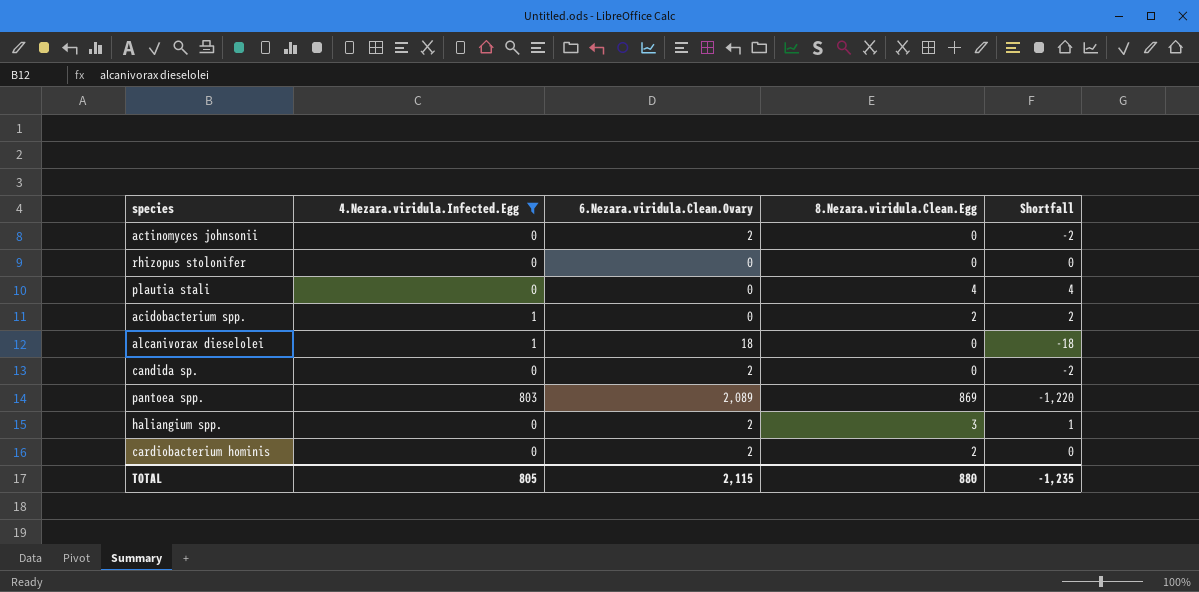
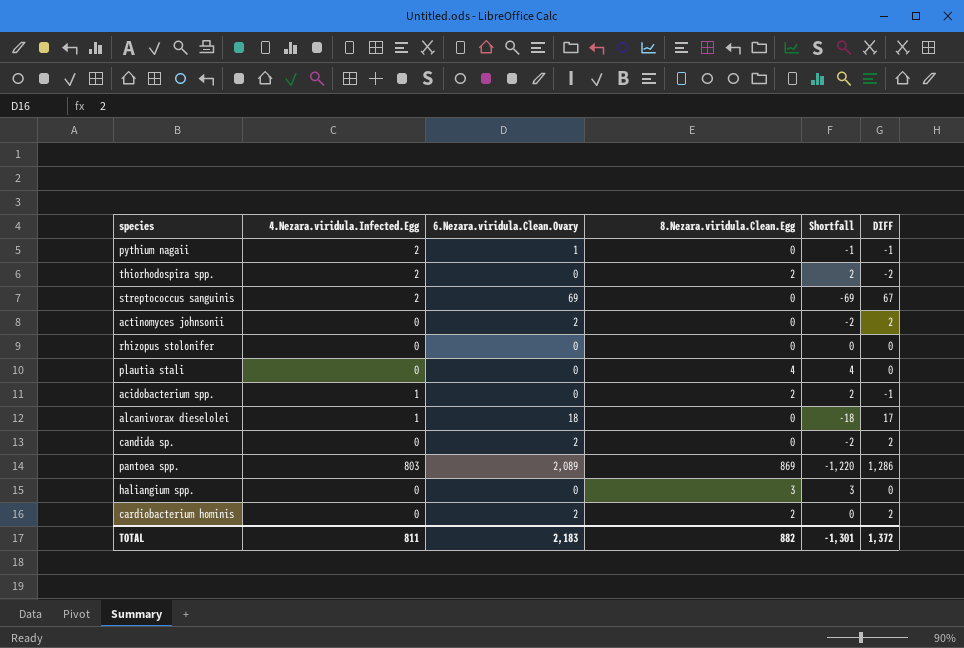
filter: 4.Nezara.viridula.Infected.Egg != 2 -> none
column DIFF | formula: none -> [6.Nezara.viridula.Clean.Ovary] - [4.Nezara.viridula.Infected.Egg]
haliangium spp. | 6.Nezara.viridula.Clean.Ovary: 2 -> 0
haliangium spp. | Shortfall: 1 -> 3
TOTAL | 4.Nezara.viridula.Infected.Egg: 805 -> 811
TOTAL | 6.Nezara.viridula.Clean.Ovary: 2,115 -> 2,183
TOTAL | 8.Nezara.viridula.Clean.Egg: 880 -> 882
TOTAL | Shortfall: -1,235 -> -1,301

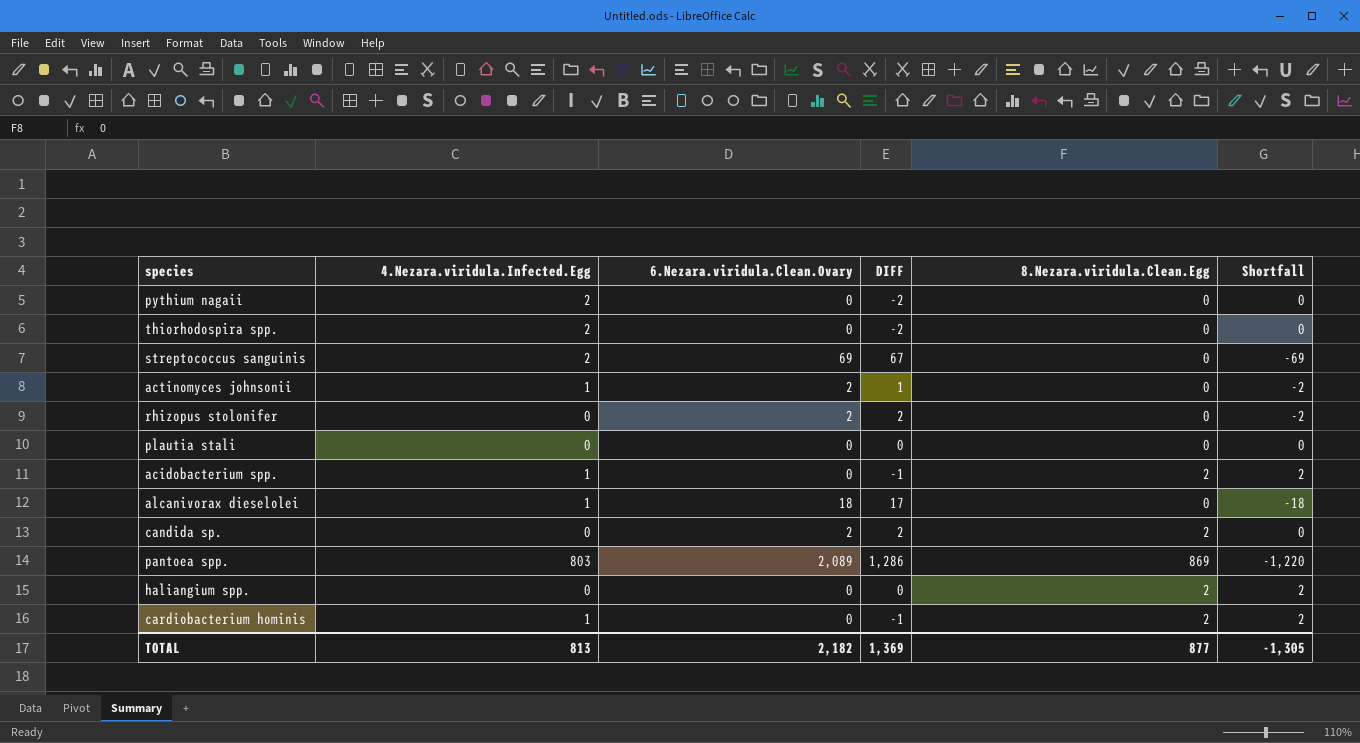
column DIFF | position: 6 -> 4
pythium nagaii | 6.Nezara.viridula.Clean.Ovary: 1 -> 0
pythium nagaii | DIFF: -1 -> -2
pythium nagaii | Shortfall: -1 -> 0
thiorhodospira spp. | 8.Nezara.viridula.Clean.Egg: 2 -> 0
thiorhodospira spp. | Shortfall: 2 -> 0
actinomyces johnsonii | 4.Nezara.viridula.Infected.Egg: 0 -> 1
actinomyces johnsonii | DIFF: 2 -> 1
rhizopus stolonifer | 6.Nezara.viridula.Clean.Ovary: 0 -> 2
rhizopus stolonifer | DIFF: 0 -> 2
rhizopus stolonifer | Shortfall: 0 -> -2
plautia stali | 8.Nezara.viridula.Clean.Egg: 4 -> 0
plautia stali | Shortfall: 4 -> 0
candida sp. | 8.Nezara.viridula.Clean.Egg: 0 -> 2
candida sp. | Shortfall: -2 -> 0
haliangium spp. | 8.Nezara.viridula.Clean.Egg: 3 -> 2
haliangium spp. | Shortfall: 3 -> 2
cardiobacterium hominis | 4.Nezara.viridula.Infected.Egg: 0 -> 1
cardiobacterium hominis | 6.Nezara.viridula.Clean.Ovary: 2 -> 0
cardiobacterium hominis | DIFF: 2 -> -1
cardiobacterium hominis | Shortfall: 0 -> 2
TOTAL | 4.Nezara.viridula.Infected.Egg: 811 -> 813
TOTAL | 6.Nezara.viridula.Clean.Ovary: 2,183 -> 2,182
TOTAL | DIFF: 1,372 -> 1,369
TOTAL | 8.Nezara.viridula.Clean.Egg: 882 -> 877
TOTAL | Shortfall: -1,301 -> -1,305

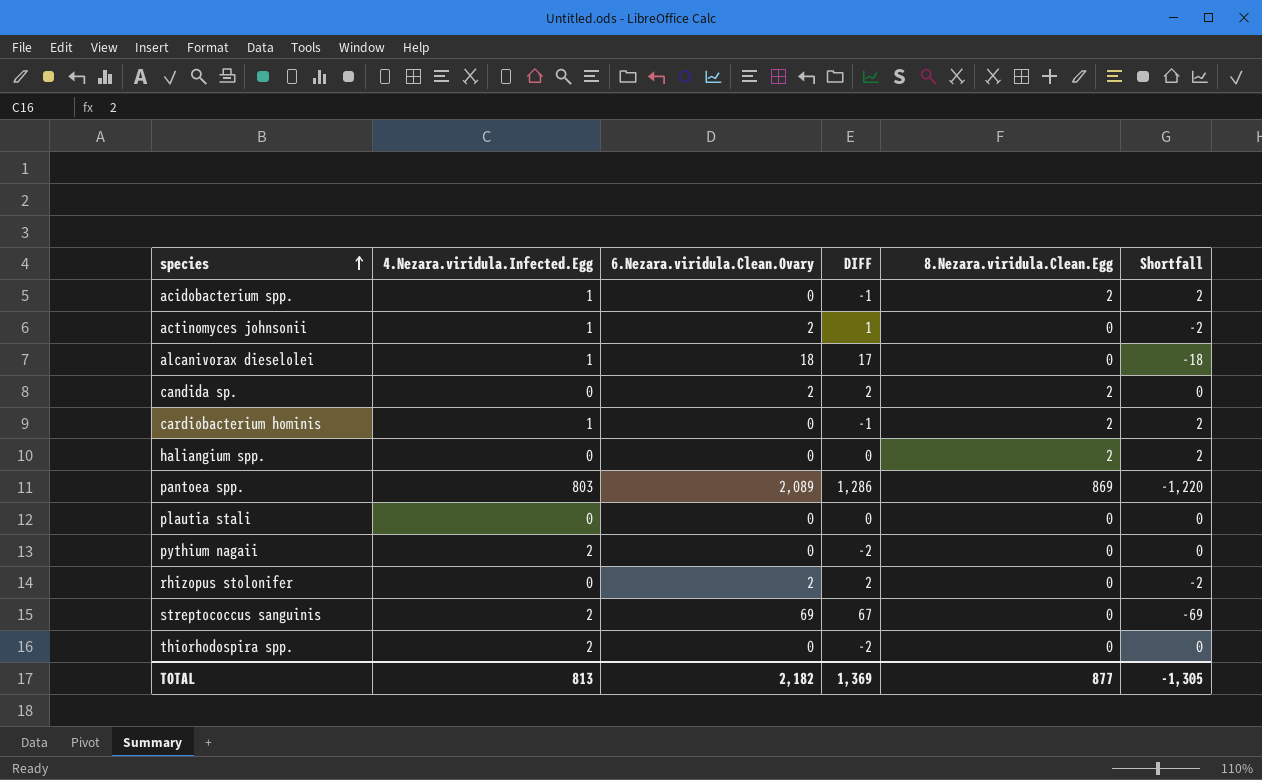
row order: none -> species ascending

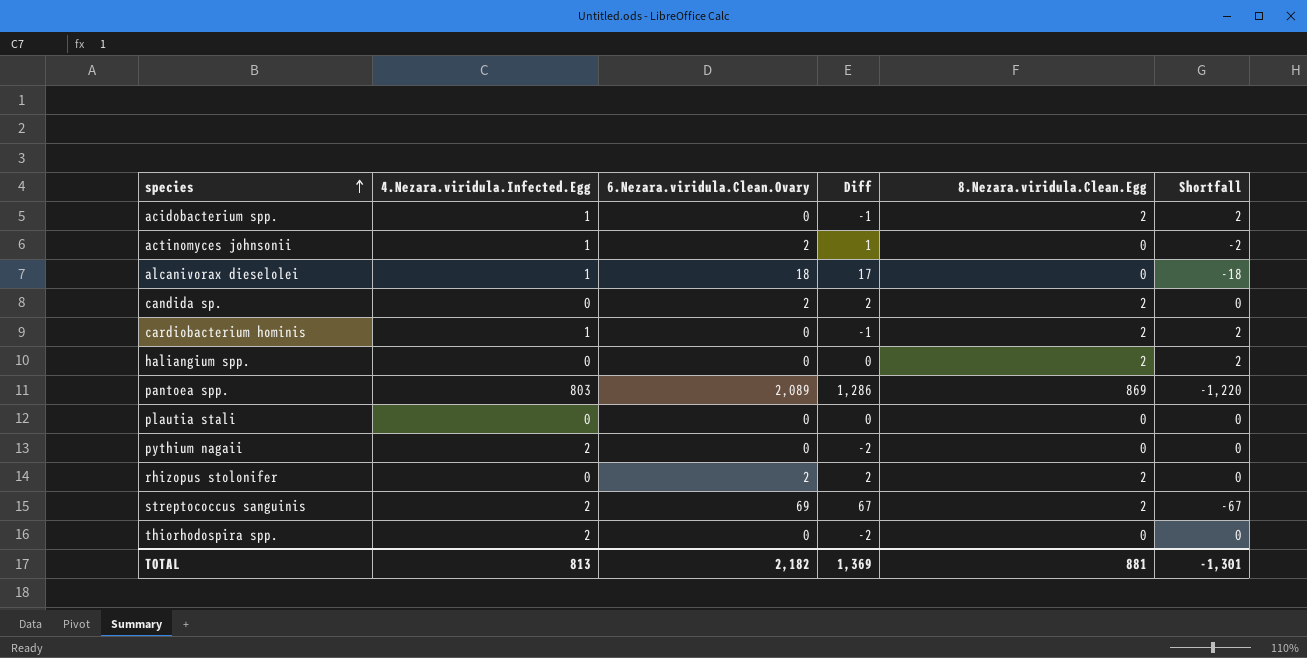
column name: DIFF -> Diff
rhizopus stolonifer | 8.Nezara.viridula.Clean.Egg: 0 -> 2
rhizopus stolonifer | Shortfall: -2 -> 0
streptococcus sanguinis | 8.Nezara.viridula.Clean.Egg: 0 -> 2
streptococcus sanguinis | Shortfall: -69 -> -67
TOTAL | 8.Nezara.viridula.Clean.Egg: 877 -> 881
TOTAL | Shortfall: -1,305 -> -1,301

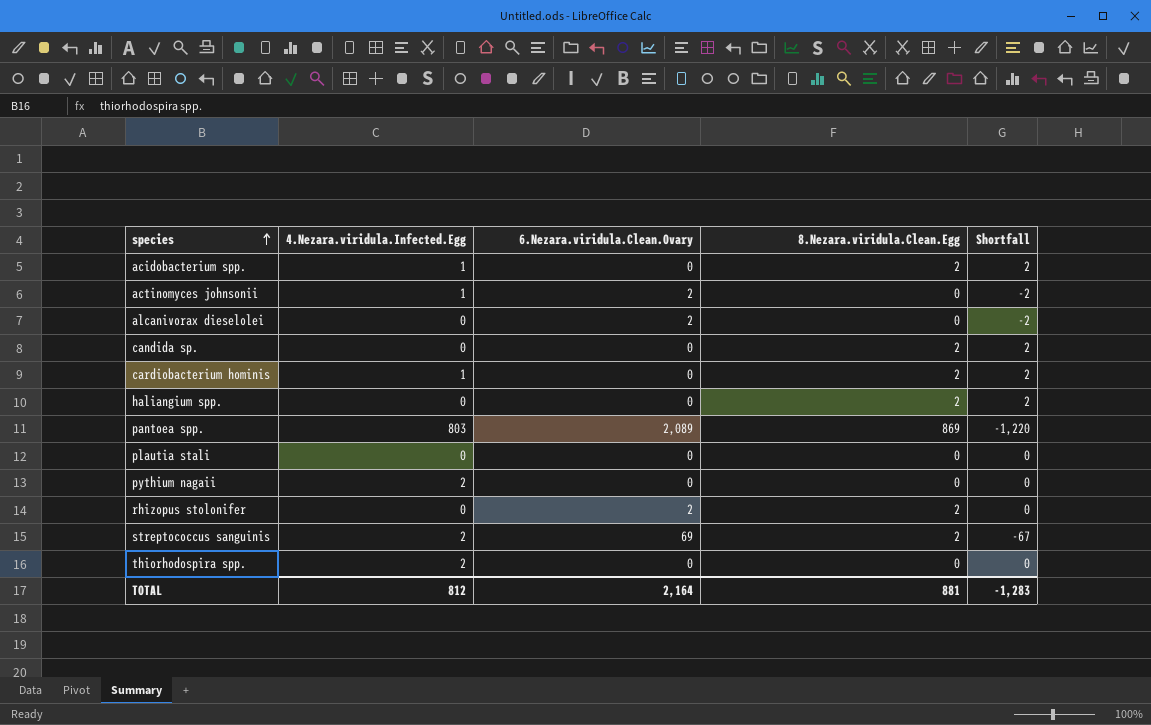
column Diff | formula: [6.Nezara.viridula.Clean.Ovary] - [4.Nezara.viridula.Infected.Egg] -> none
alcanivorax dieselolei | 4.Nezara.viridula.Infected.Egg: 1 -> 0
alcanivorax dieselolei | 6.Nezara.viridula.Clean.Ovary: 18 -> 2
alcanivorax dieselolei | Shortfall: -18 -> -2
candida sp. | 6.Nezara.viridula.Clean.Ovary: 2 -> 0
candida sp. | Shortfall: 0 -> 2
TOTAL | 4.Nezara.viridula.Infected.Egg: 813 -> 812
TOTAL | 6.Nezara.viridula.Clean.Ovary: 2,182 -> 2,164
TOTAL | Shortfall: -1,301 -> -1,283

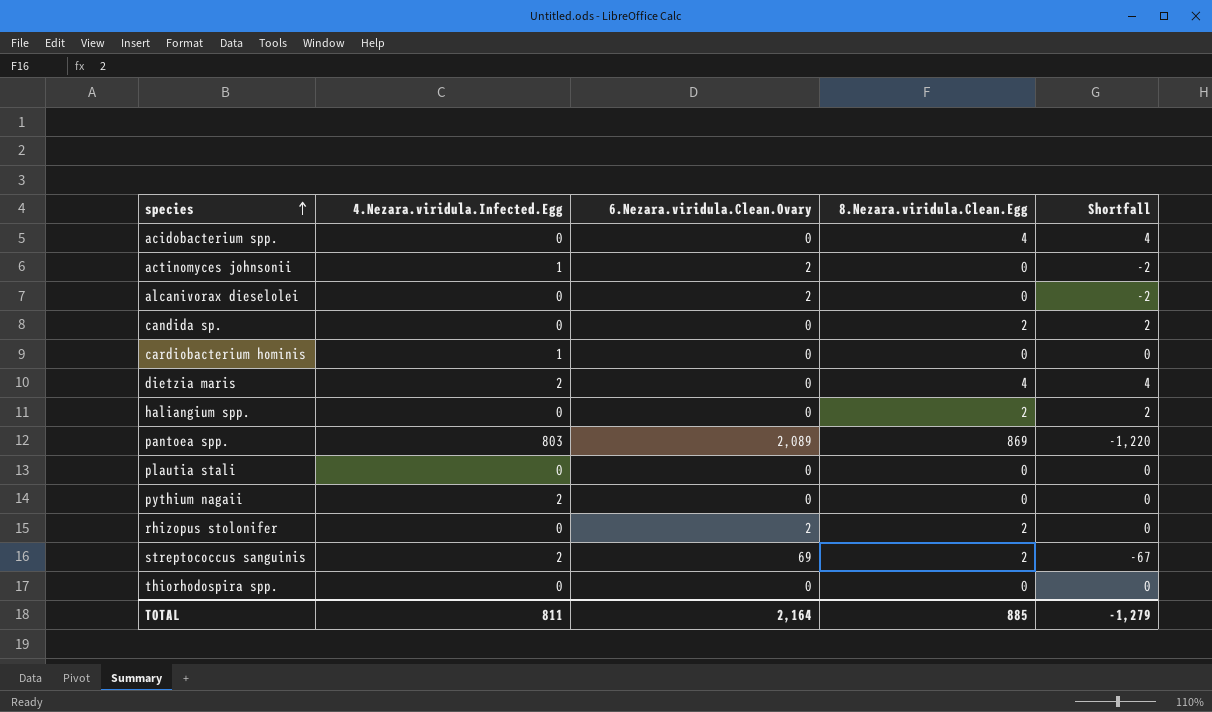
acidobacterium spp. | 4.Nezara.viridula.Infected.Egg: 1 -> 0
acidobacterium spp. | 8.Nezara.viridula.Clean.Egg: 2 -> 4
acidobacterium spp. | Shortfall: 2 -> 4
cardiobacterium hominis | 8.Nezara.viridula.Clean.Egg: 2 -> 0
cardiobacterium hominis | Shortfall: 2 -> 0
row dietzia maris: none -> 2 | 0 | 4 | 4
thiorhodospira spp. | 4.Nezara.viridula.Infected.Egg: 2 -> 0
TOTAL | 4.Nezara.viridula.Infected.Egg: 812 -> 811
TOTAL | 8.Nezara.viridula.Clean.Egg: 881 -> 885
TOTAL | Shortfall: -1,283 -> -1,279

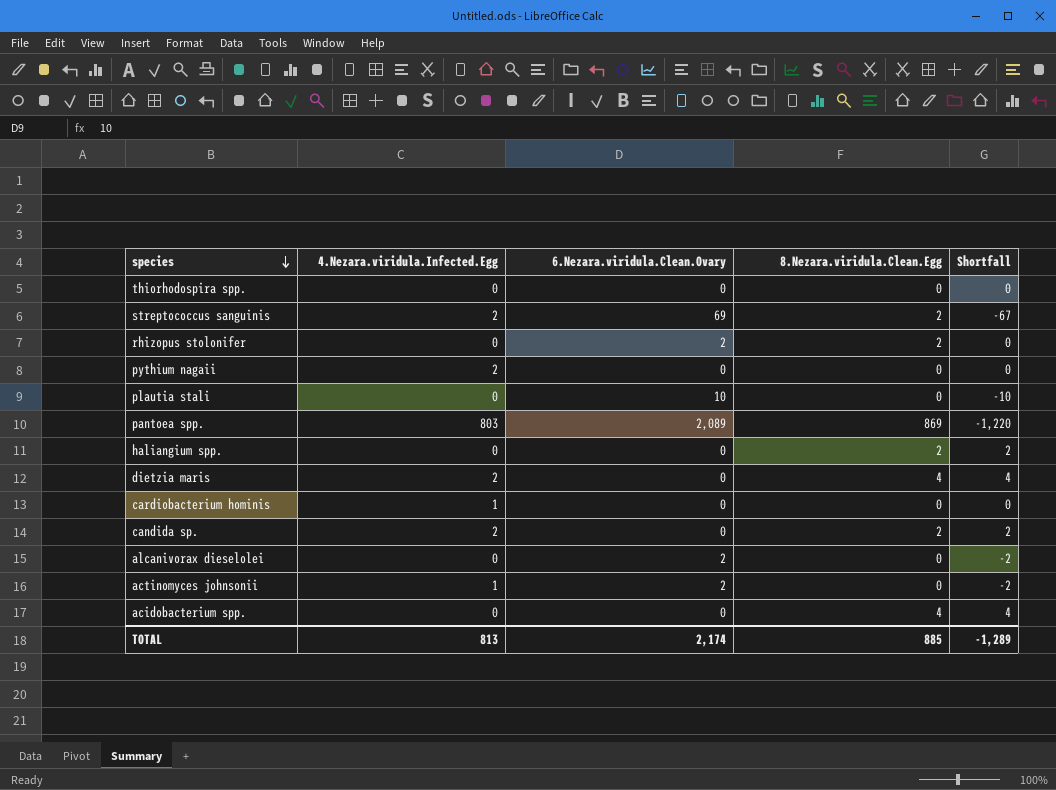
row order: species ascending -> species descending
plautia stali | 6.Nezara.viridula.Clean.Ovary: 0 -> 10
plautia stali | Shortfall: 0 -> -10
candida sp. | 4.Nezara.viridula.Infected.Egg: 0 -> 2
TOTAL | 4.Nezara.viridula.Infected.Egg: 811 -> 813
TOTAL | 6.Nezara.viridula.Clean.Ovary: 2,164 -> 2,174
TOTAL | Shortfall: -1,279 -> -1,289

